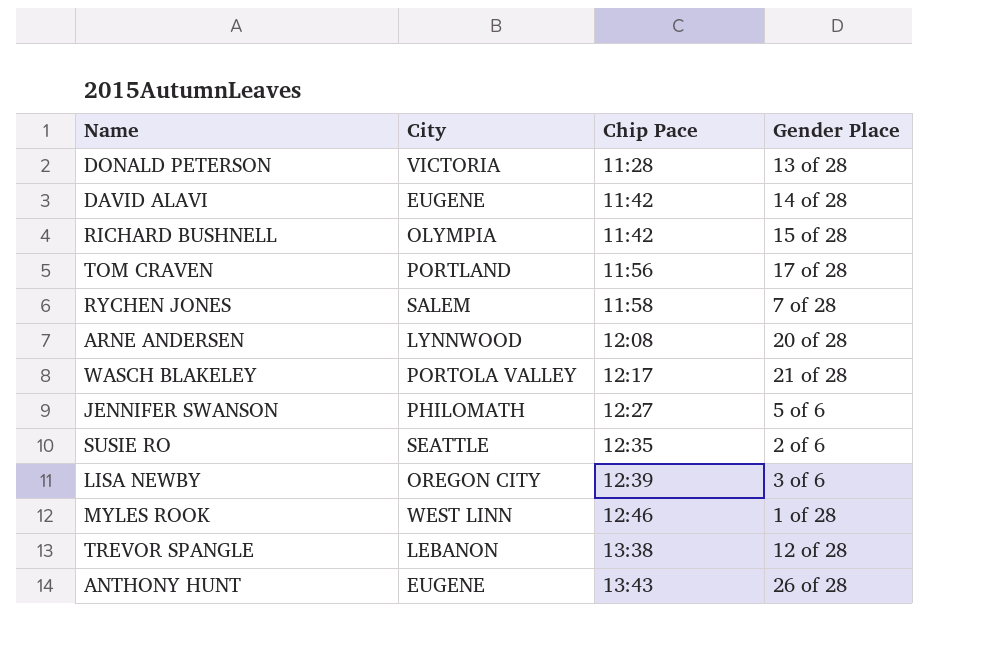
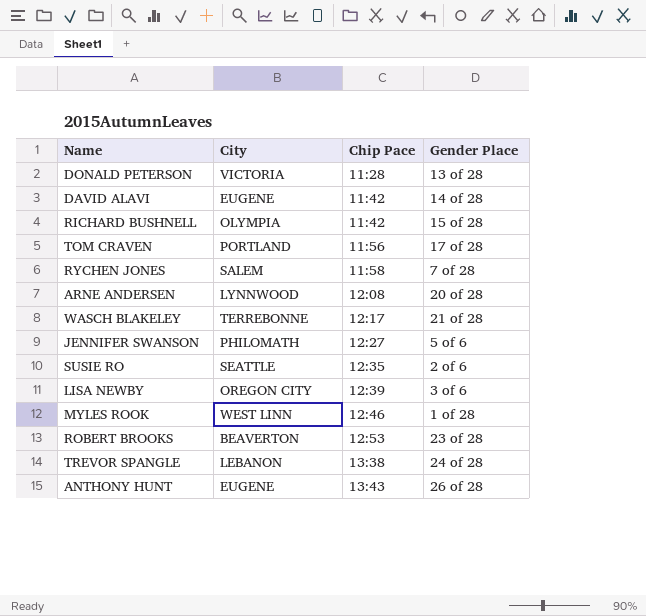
WASCH BLAKELEY | City: PORTOLA VALLEY -> TERREBONNE
row ROBERT BROOKS: none -> BEAVERTON | 12:53 | 23 of 28
TREVOR SPANGLE | Gender Place: 12 of 28 -> 24 of 28

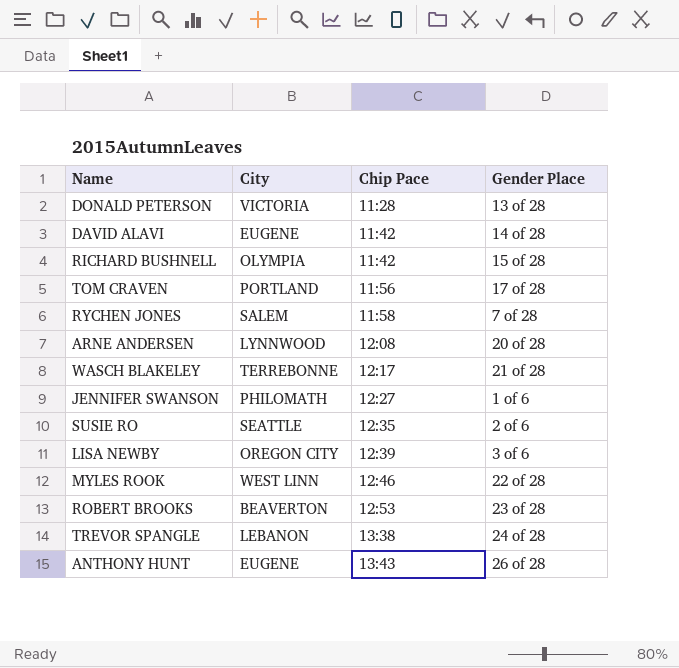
JENNIFER SWANSON | Gender Place: 5 of 6 -> 1 of 6
MYLES ROOK | Gender Place: 1 of 28 -> 22 of 28

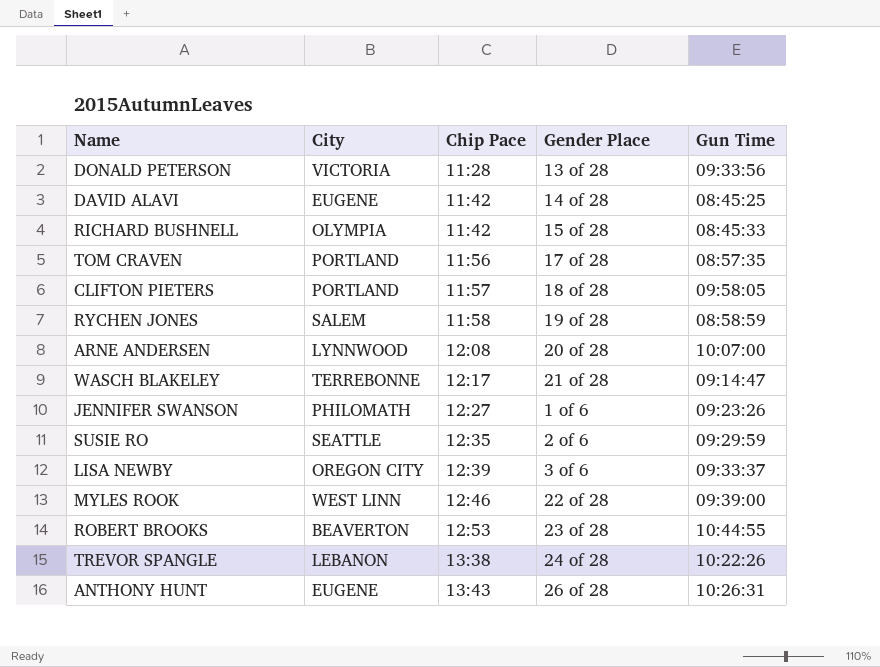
column Gun Time | position: none -> 5
row CLIFTON PIETERS: none -> PORTLAND | 11:57 | 18 of 28 | 09:58:05
RYCHEN JONES | Gender Place: 7 of 28 -> 19 of 28

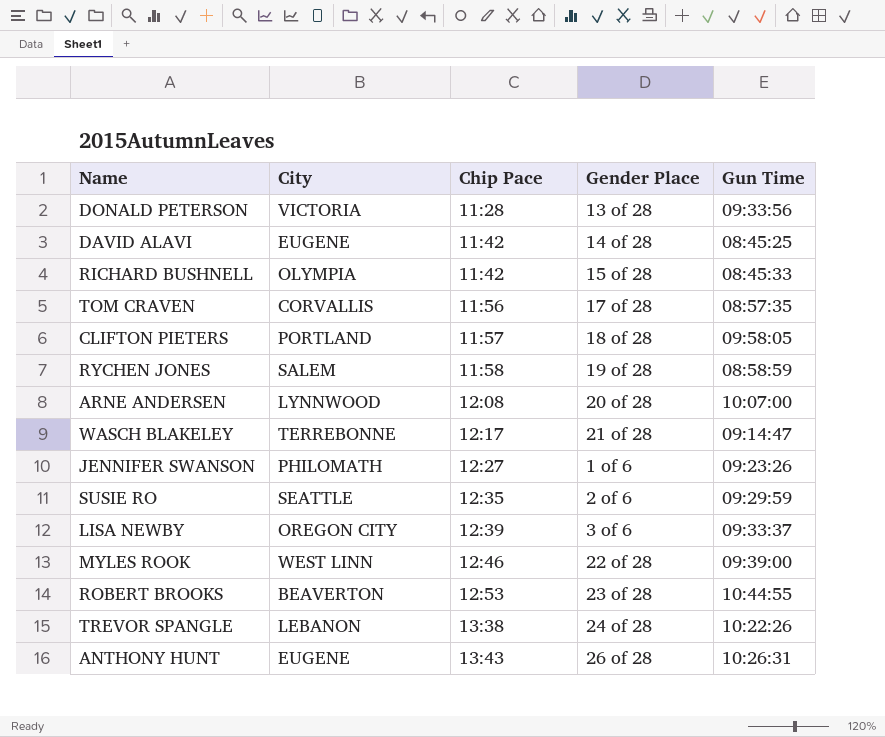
TOM CRAVEN | City: PORTLAND -> CORVALLIS

